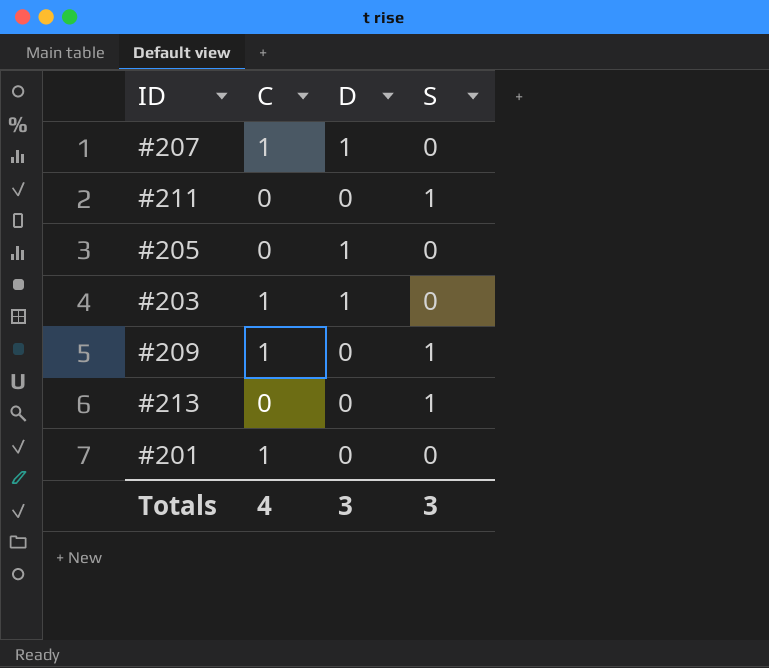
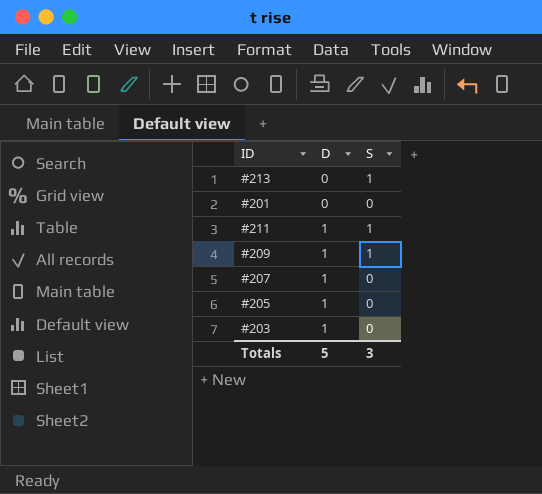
row order: none -> D ascending
column C | position: 2 -> none
#211 | D: 0 -> 1
#209 | D: 0 -> 1
Totals | D: 3 -> 5

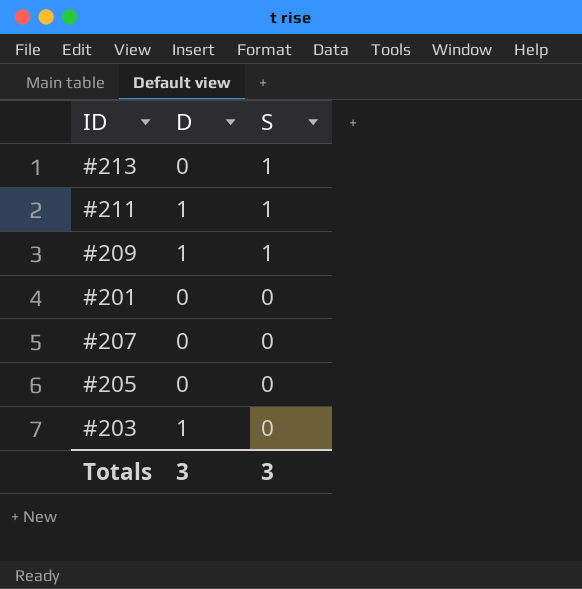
row order: D ascending -> S descending
#207 | D: 1 -> 0
#205 | D: 1 -> 0
Totals | D: 5 -> 3

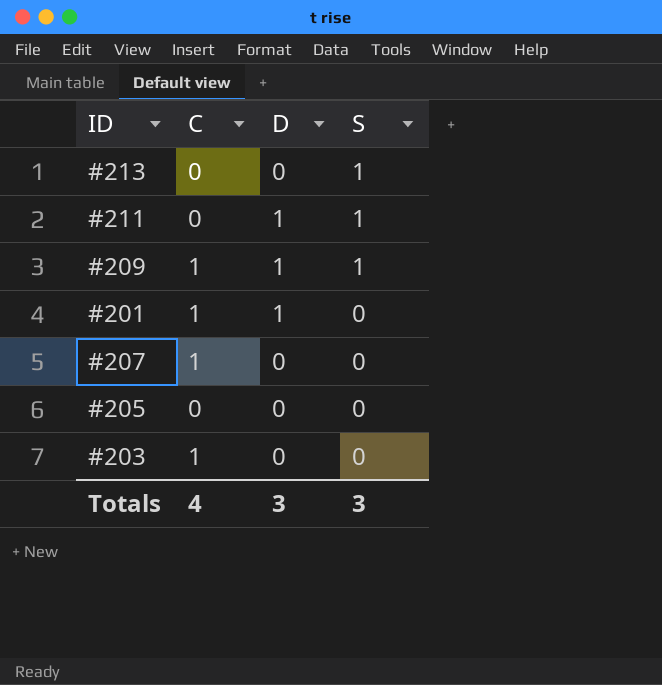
column C | position: none -> 2
#201 | D: 0 -> 1
#203 | D: 1 -> 0

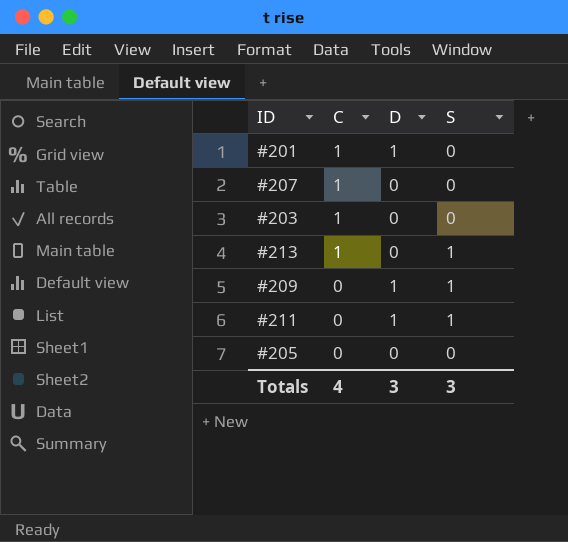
row order: S descending -> C descending
#213 | C: 0 -> 1
#209 | C: 1 -> 0

